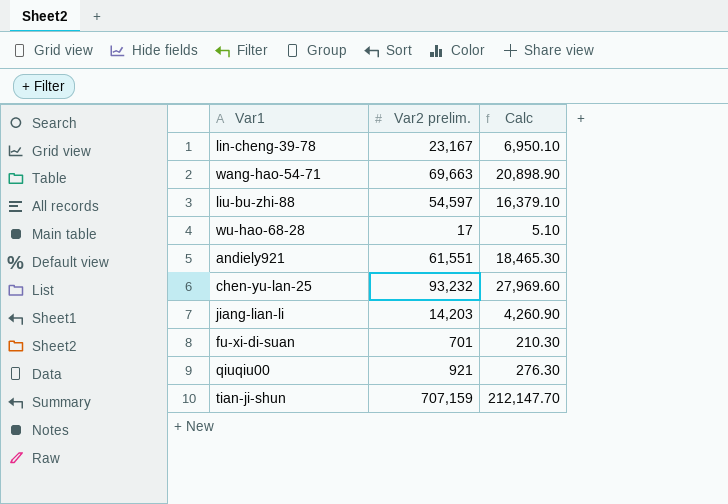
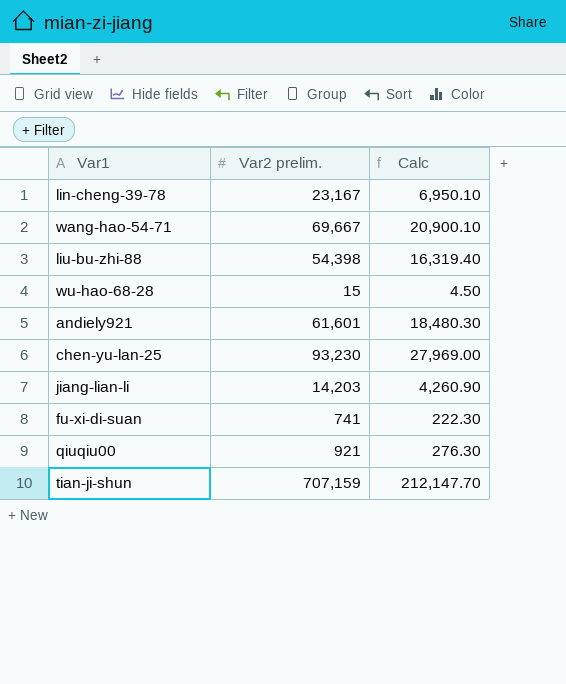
wang-hao-54-71 | Var2 prelim.: 69,663 -> 69,667
wang-hao-54-71 | Calc: 20,898.90 -> 20,900.10
liu-bu-zhi-88 | Var2 prelim.: 54,597 -> 54,398
liu-bu-zhi-88 | Calc: 16,379.10 -> 16,319.40
wu-hao-68-28 | Var2 prelim.: 17 -> 15
wu-hao-68-28 | Calc: 5.10 -> 4.50
andiely921 | Var2 prelim.: 61,551 -> 61,601
andiely921 | Calc: 18,465.30 -> 18,480.30
chen-yu-lan-25 | Var2 prelim.: 93,232 -> 93,230
chen-yu-lan-25 | Calc: 27,969.60 -> 27,969.00
fu-xi-di-suan | Var2 prelim.: 701 -> 741
fu-xi-di-suan | Calc: 210.30 -> 222.30

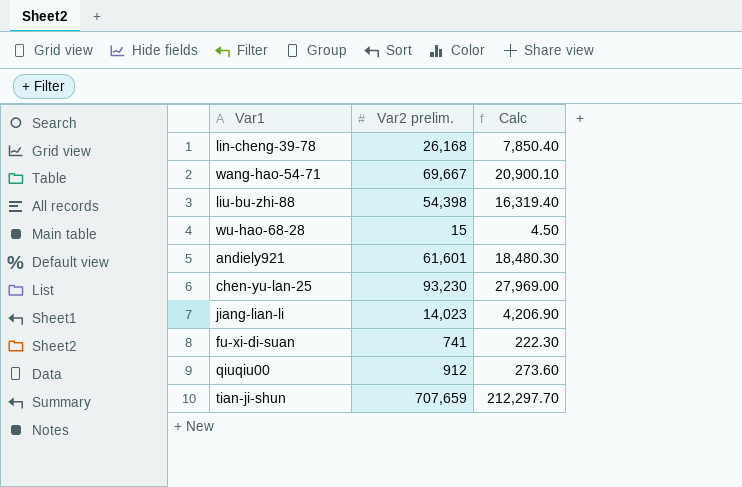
lin-cheng-39-78 | Var2 prelim.: 23,167 -> 26,168
lin-cheng-39-78 | Calc: 6,950.10 -> 7,850.40
jiang-lian-li | Var2 prelim.: 14,203 -> 14,023
jiang-lian-li | Calc: 4,260.90 -> 4,206.90
qiuqiu00 | Var2 prelim.: 921 -> 912
qiuqiu00 | Calc: 276.30 -> 273.60
tian-ji-shun | Var2 prelim.: 707,159 -> 707,659
tian-ji-shun | Calc: 212,147.70 -> 212,297.70

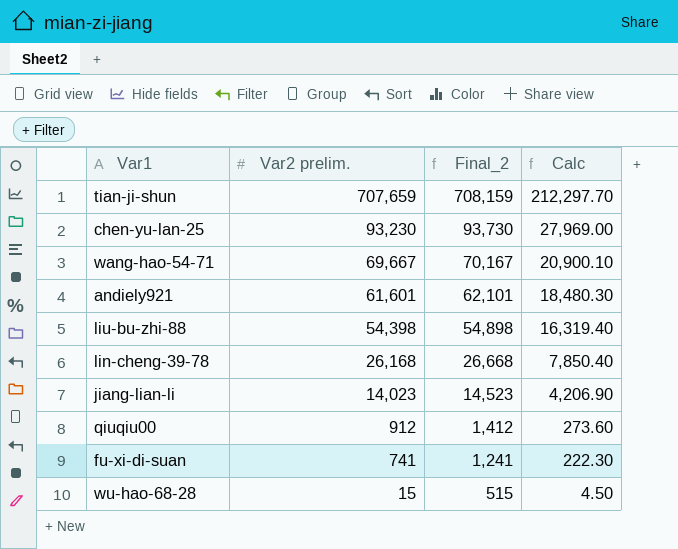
row order: none -> Var2 prelim. descending
column Final_2 | formula: none -> [Var2 prelim.] + 500

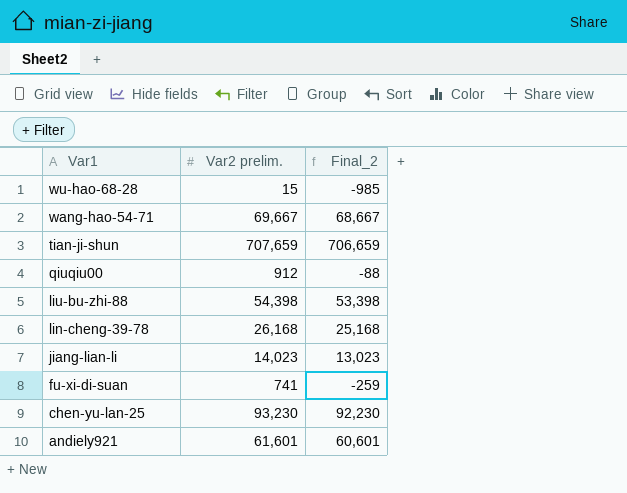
row order: Var2 prelim. descending -> Var1 descending
column Calc | formula: [Var2 prelim.] * 0.3 -> none
column Final_2 | formula: [Var2 prelim.] + 500 -> [Var2 prelim.] - 1000

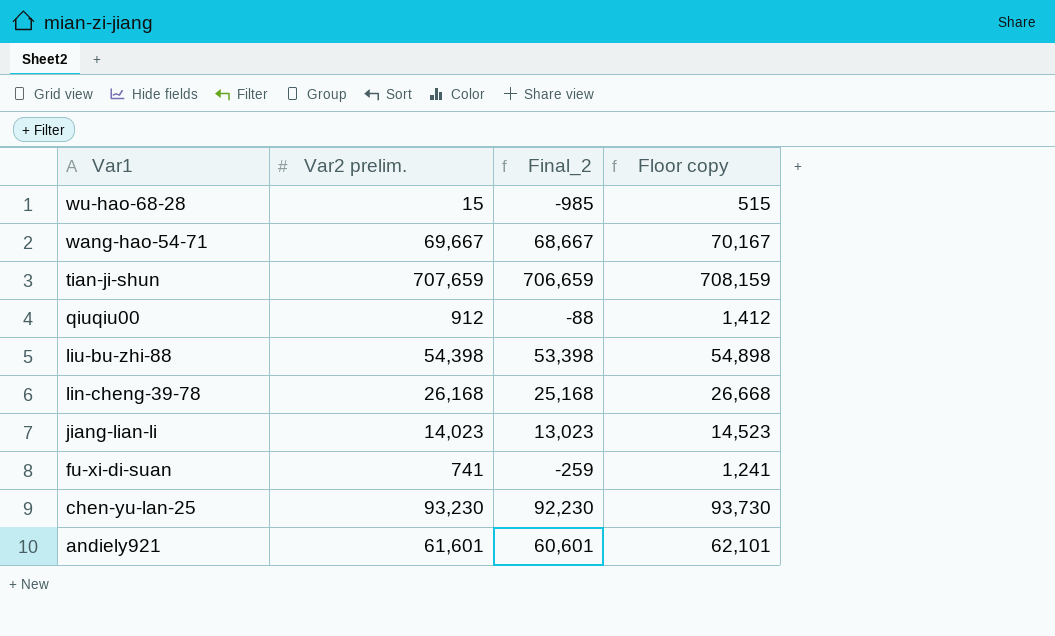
column Floor copy | formula: none -> [Var2 prelim.] + 500

